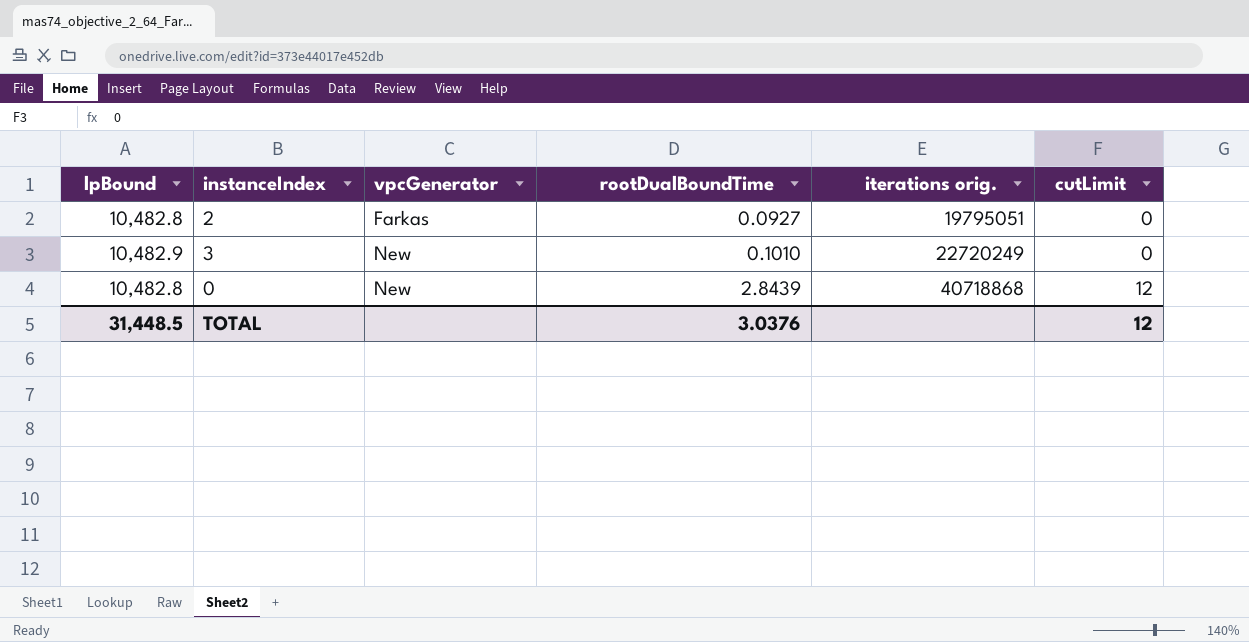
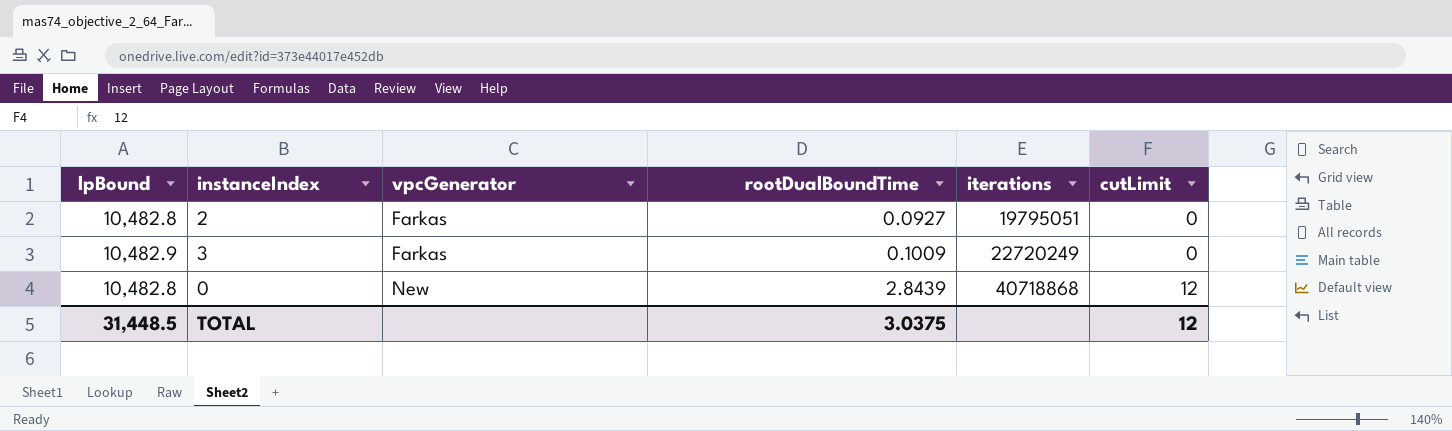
column name: iterations orig. -> iterations
3 | vpcGenerator: New -> Farkas
3 | rootDualBoundTime: 0.1010 -> 0.1009
TOTAL | rootDualBoundTime: 3.0376 -> 3.0375

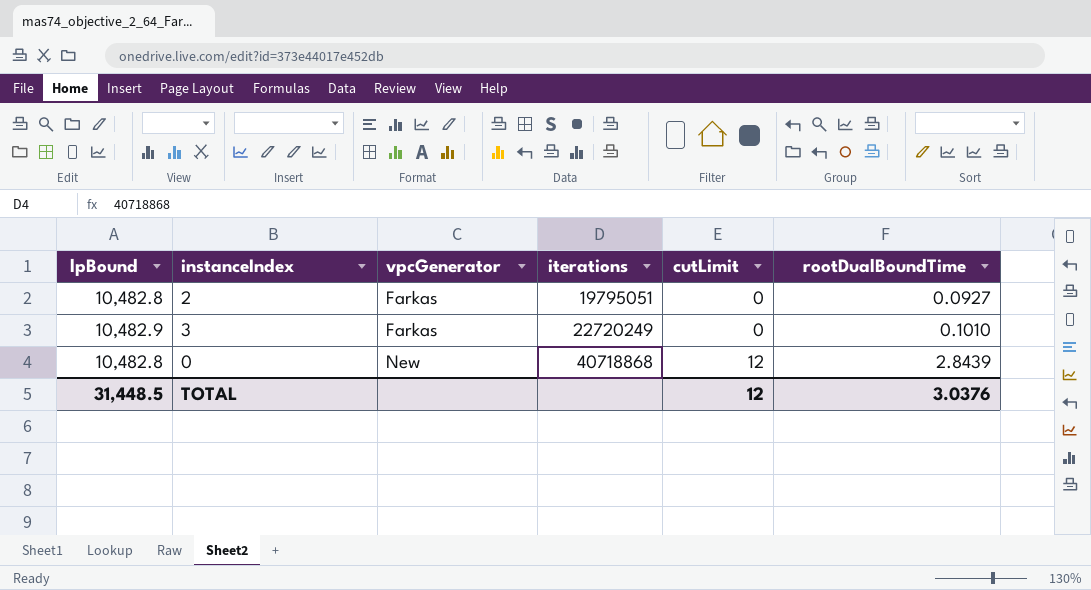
column rootDualBoundTime | position: 4 -> 6
3 | rootDualBoundTime: 0.1009 -> 0.1010
TOTAL | rootDualBoundTime: 3.0375 -> 3.0376

